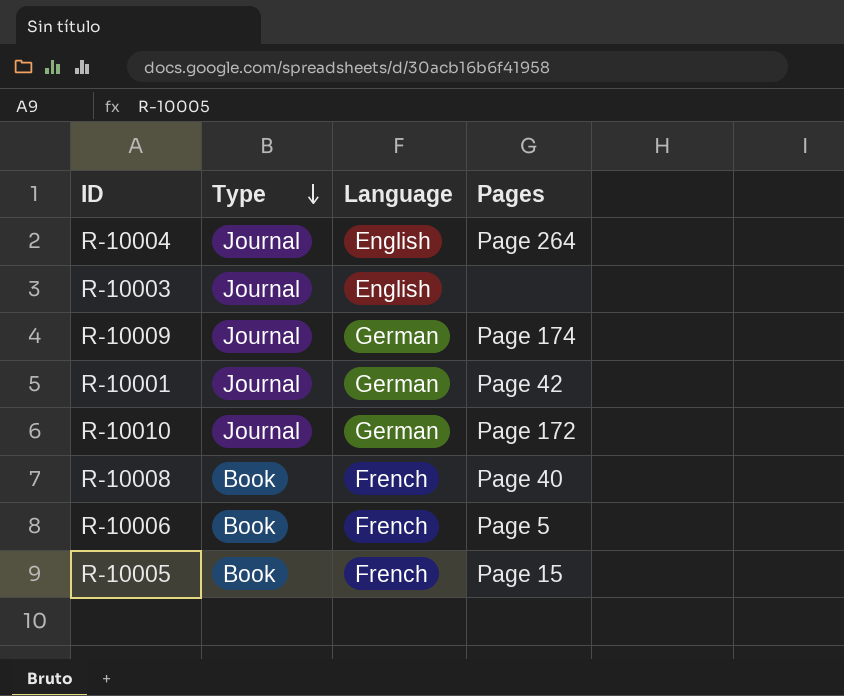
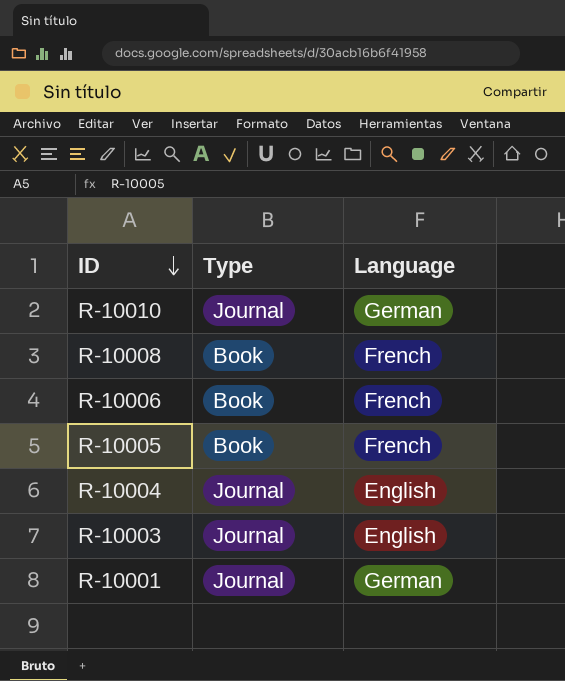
row order: Type descending -> ID descending
column Pages | position: 4 -> none
row R-10009: Journal | German | Page 174 -> none

